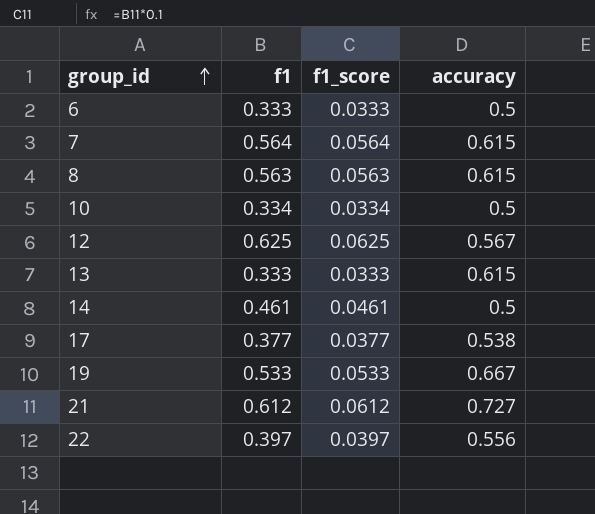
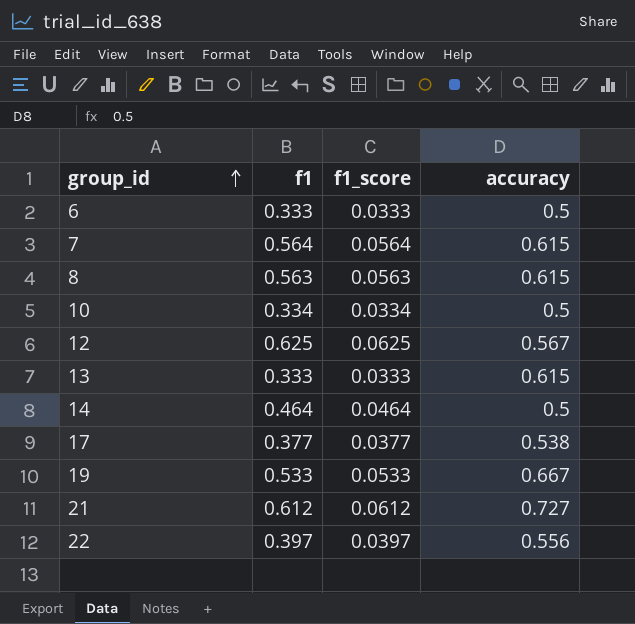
14 | f1: 0.461 -> 0.464
14 | f1_score: 0.0461 -> 0.0464

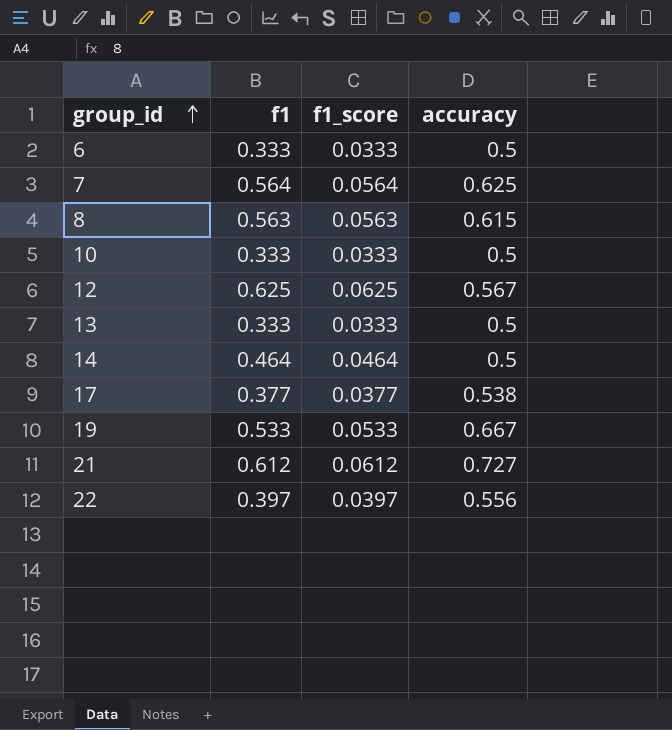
7 | accuracy: 0.615 -> 0.625
10 | f1: 0.334 -> 0.333
10 | f1_score: 0.0334 -> 0.0333
13 | accuracy: 0.615 -> 0.5

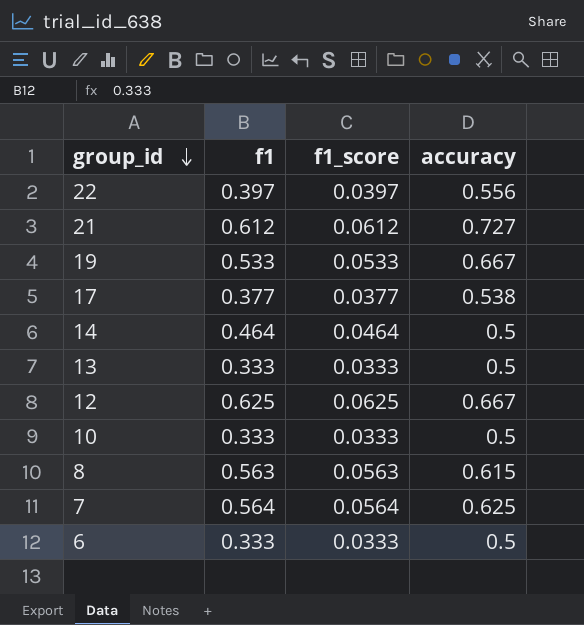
row order: group_id ascending -> group_id descending
12 | accuracy: 0.567 -> 0.667

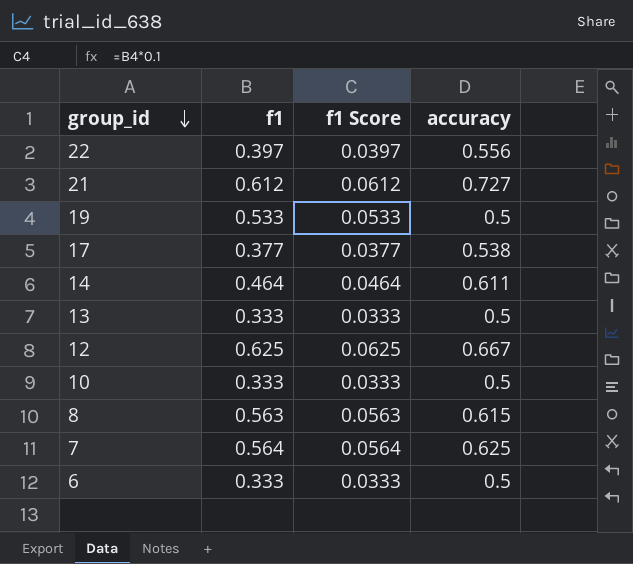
column name: f1_score -> f1 Score
19 | accuracy: 0.667 -> 0.5
14 | accuracy: 0.5 -> 0.611

